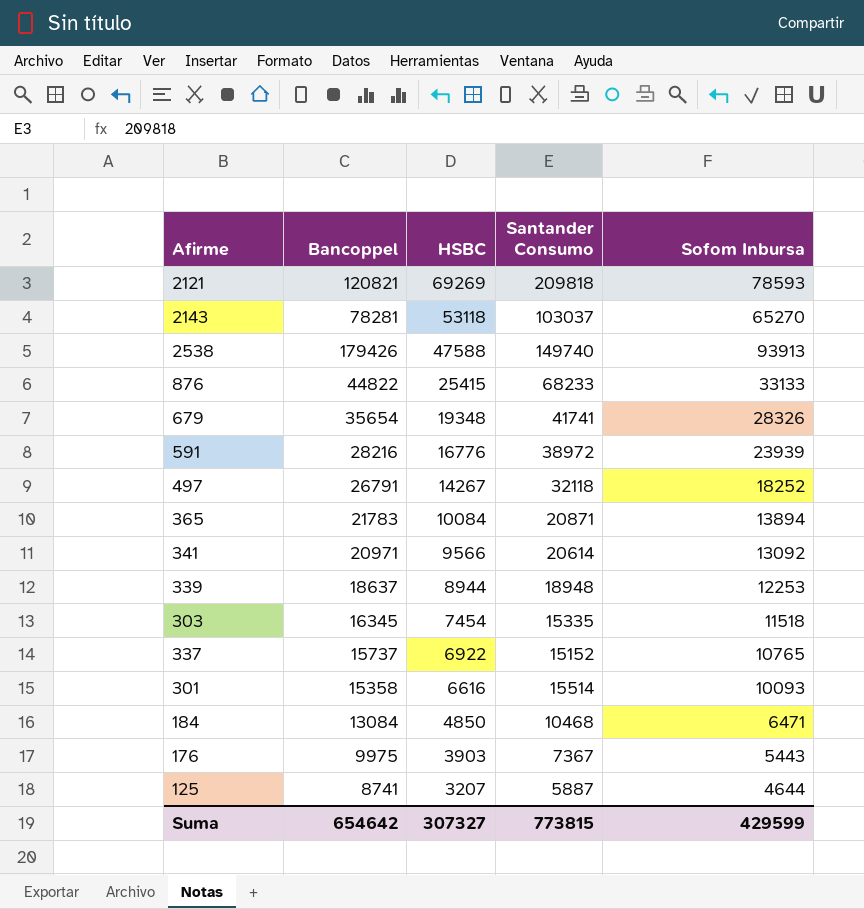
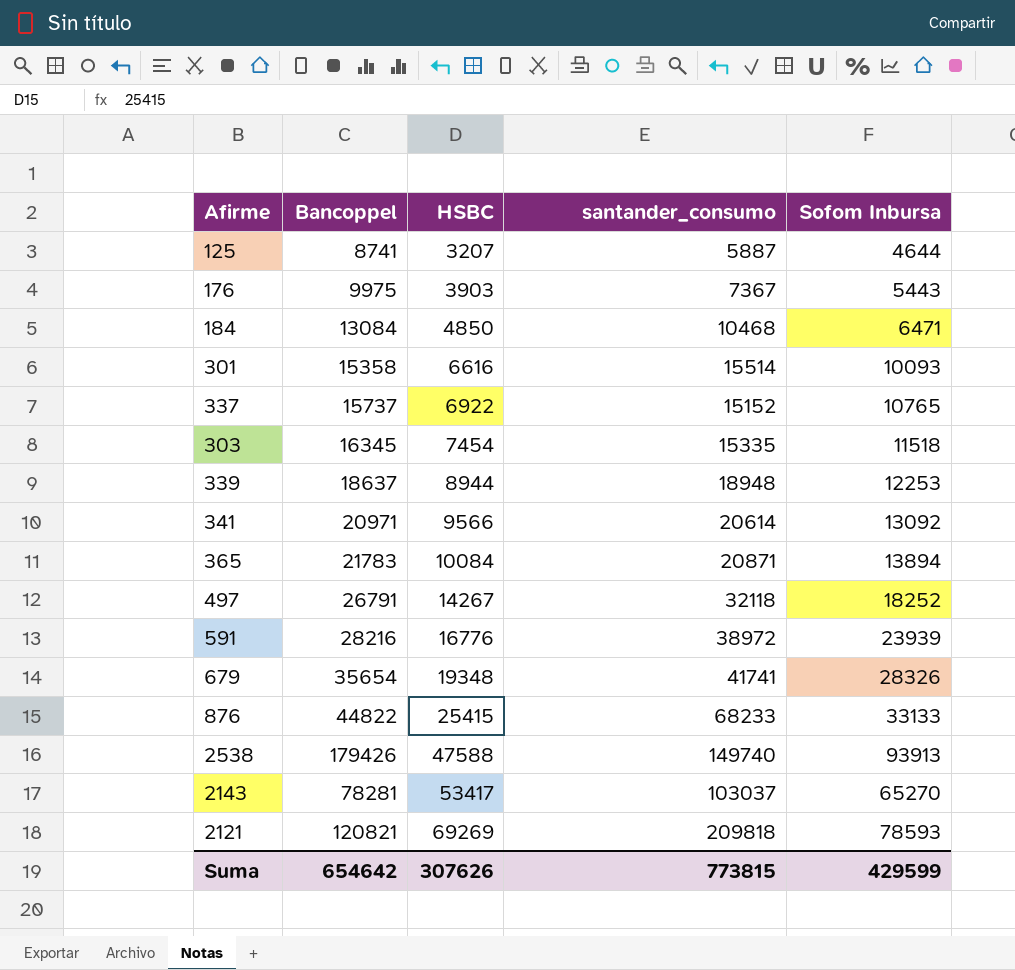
row order: HSBC descending -> HSBC ascending
column name: Santander Consumo -> santander_consumo
2143 | HSBC: 53118 -> 53417
Suma | HSBC: 307327 -> 307626

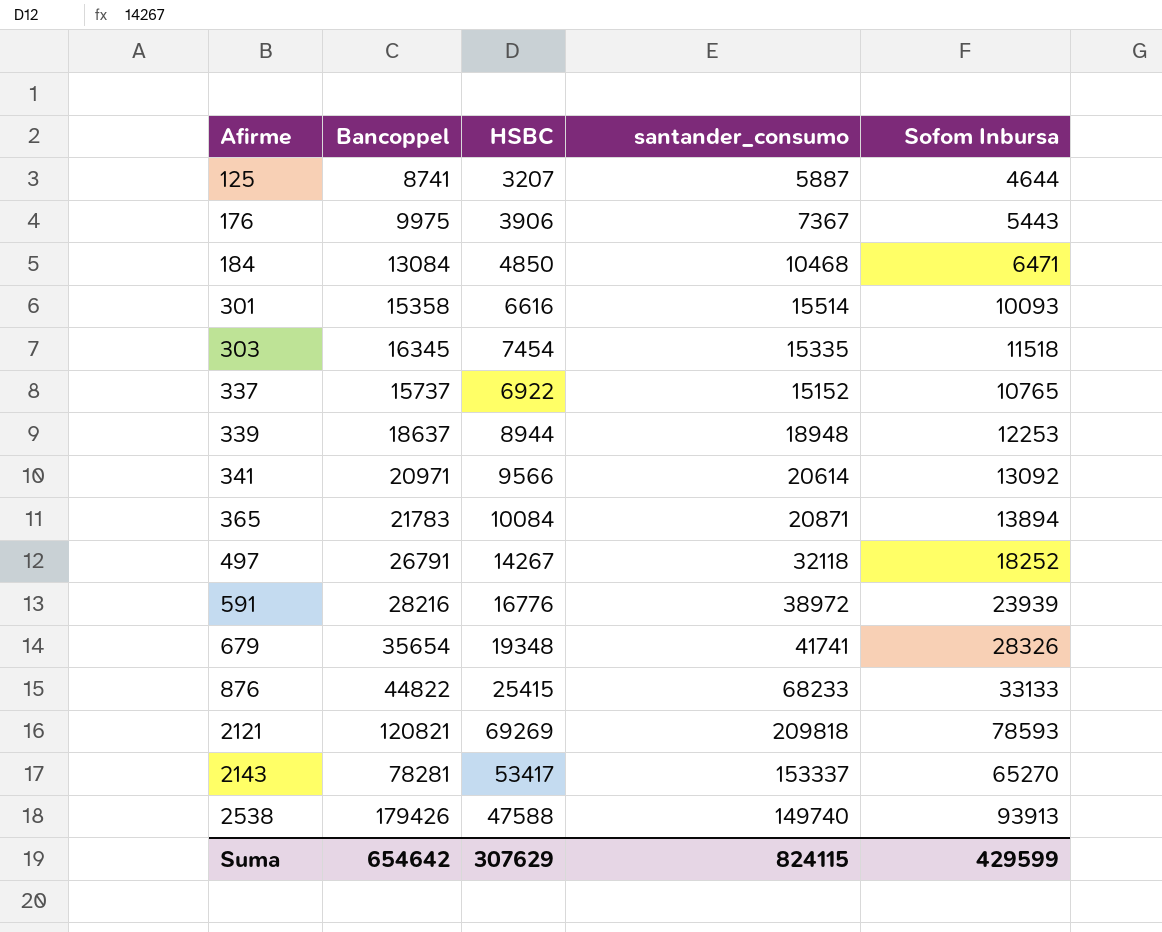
row order: HSBC ascending -> Afirme ascending
176 | HSBC: 3903 -> 3906
2143 | santander_consumo: 103037 -> 153337
Suma | HSBC: 307626 -> 307629
Suma | santander_consumo: 773815 -> 824115

